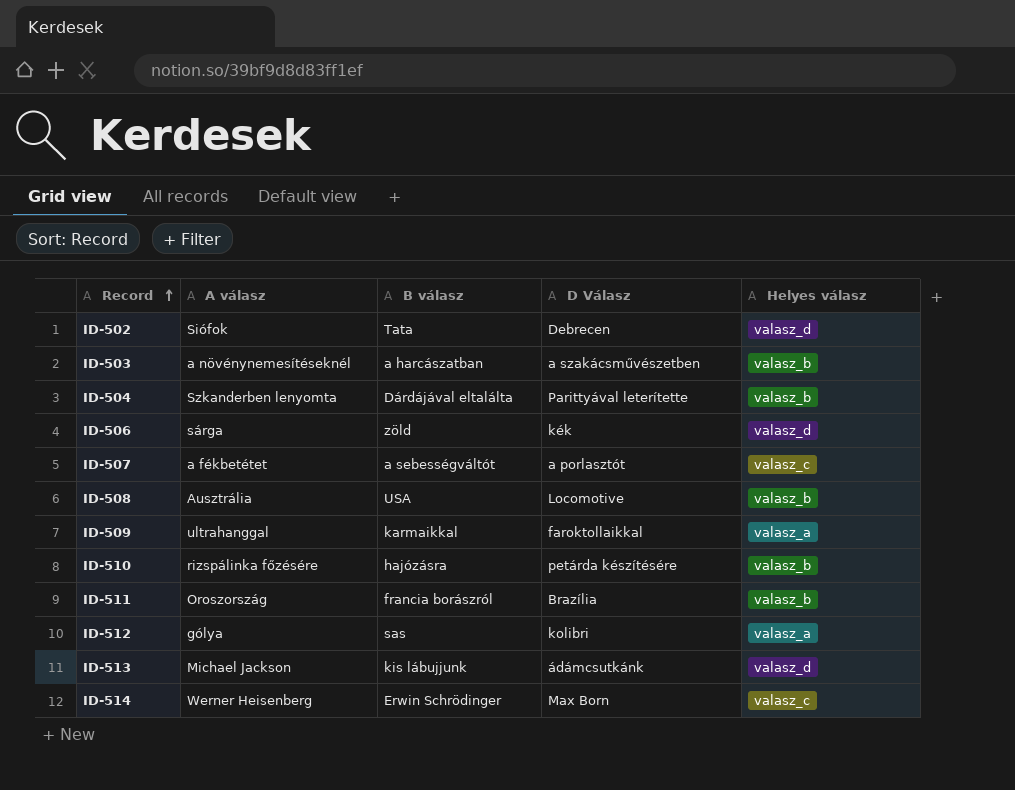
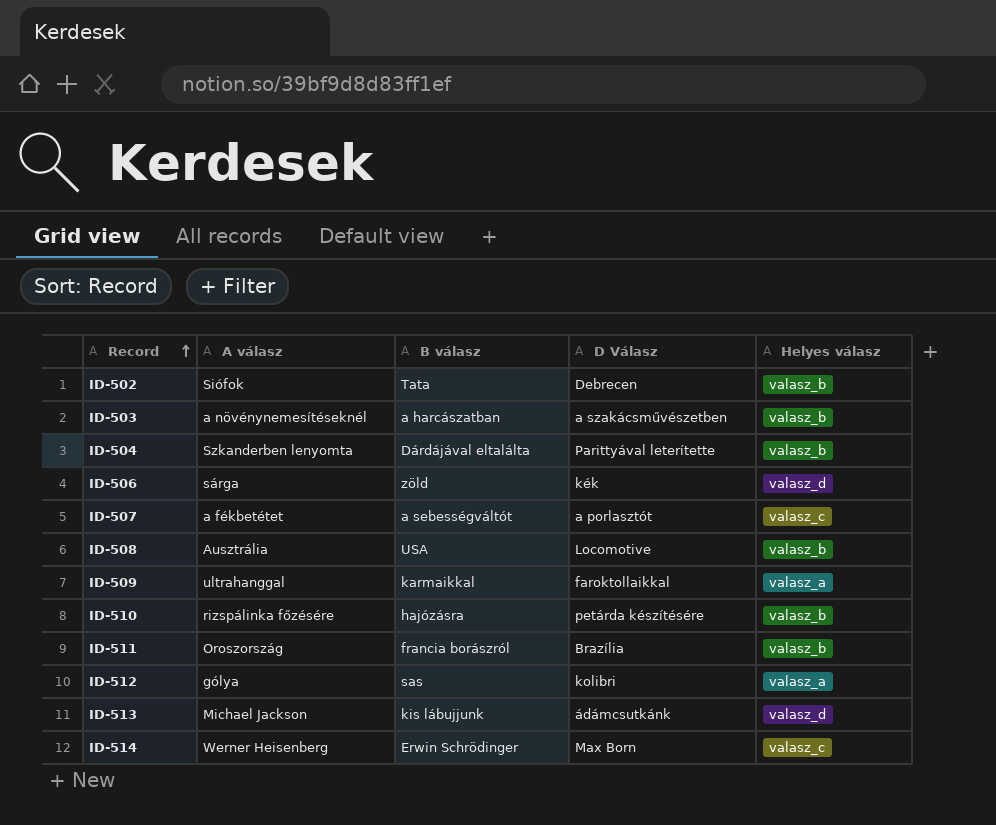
ID-502 | Helyes válasz: valasz_d -> valasz_b

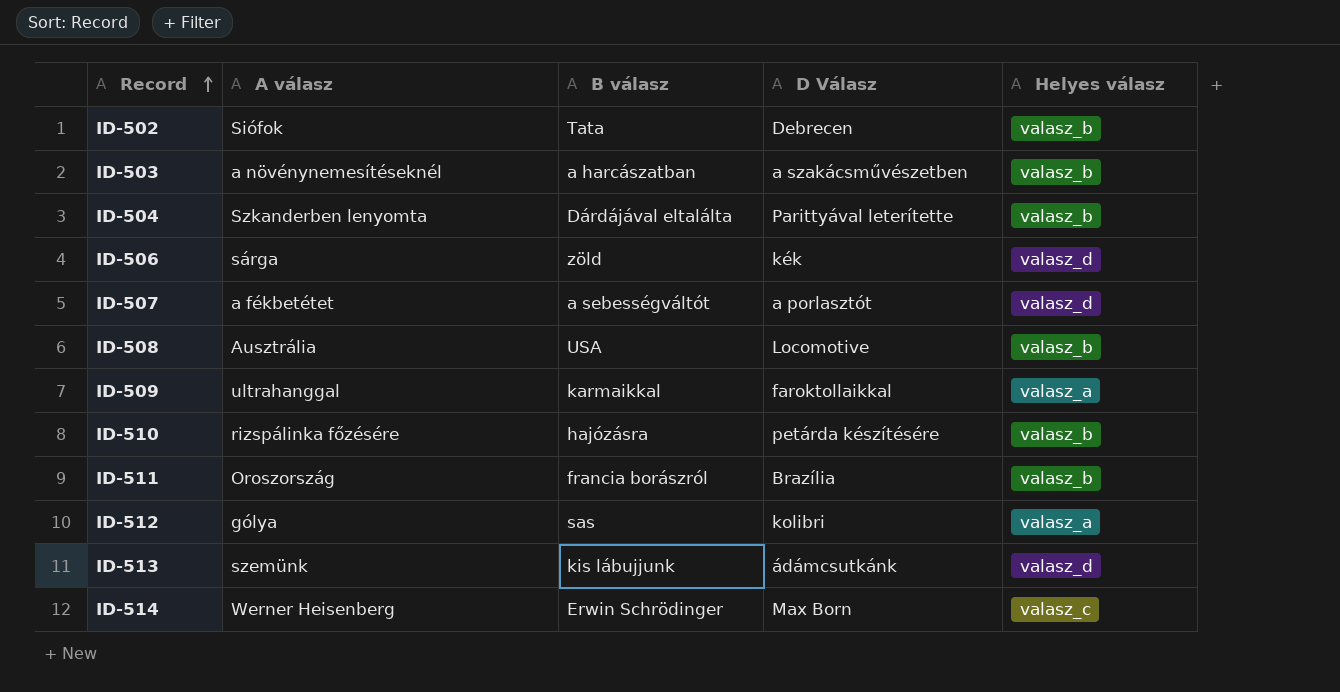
ID-507 | Helyes válasz: valasz_c -> valasz_d
ID-513 | A válasz: Michael Jackson -> szemünk

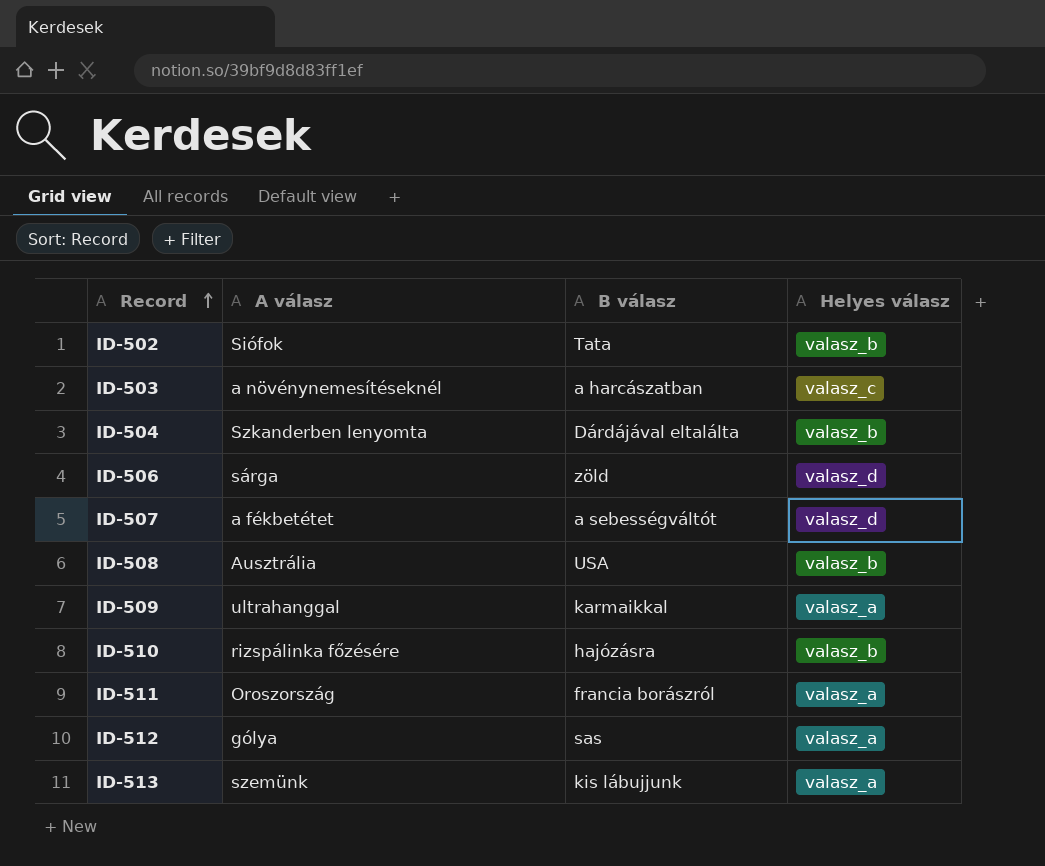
column D Válasz | position: 4 -> none
row ID-514: Werner Heisenberg | Erwin Schrödinger | Max Born | valasz_c -> none
ID-503 | Helyes válasz: valasz_b -> valasz_c
ID-511 | Helyes válasz: valasz_b -> valasz_a
ID-513 | Helyes válasz: valasz_d -> valasz_a

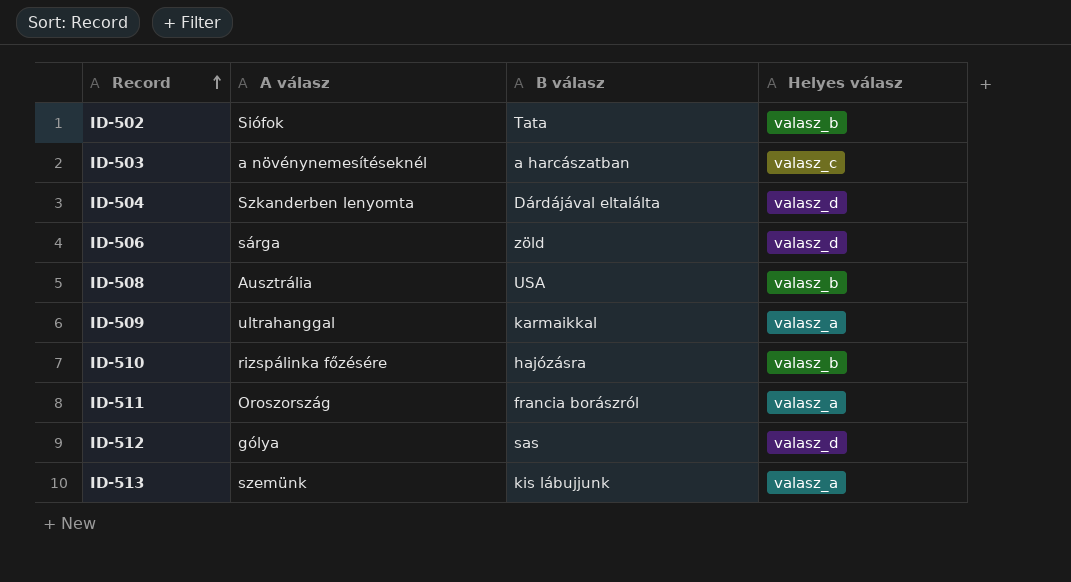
row ID-507: a fékbetétet | a sebességváltót | valasz_d -> none
ID-504 | Helyes válasz: valasz_b -> valasz_d
ID-512 | Helyes válasz: valasz_a -> valasz_d

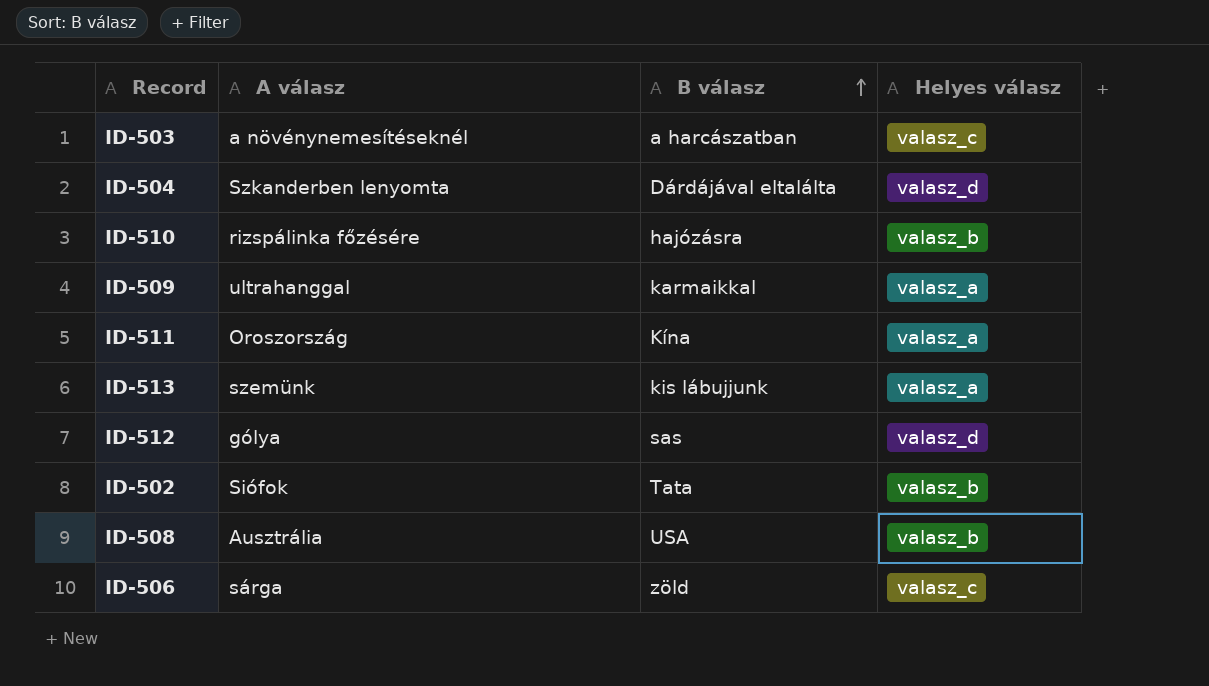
row order: Record ascending -> B válasz ascending
ID-511 | B válasz: francia borászról -> Kína
ID-506 | Helyes válasz: valasz_d -> valasz_c

